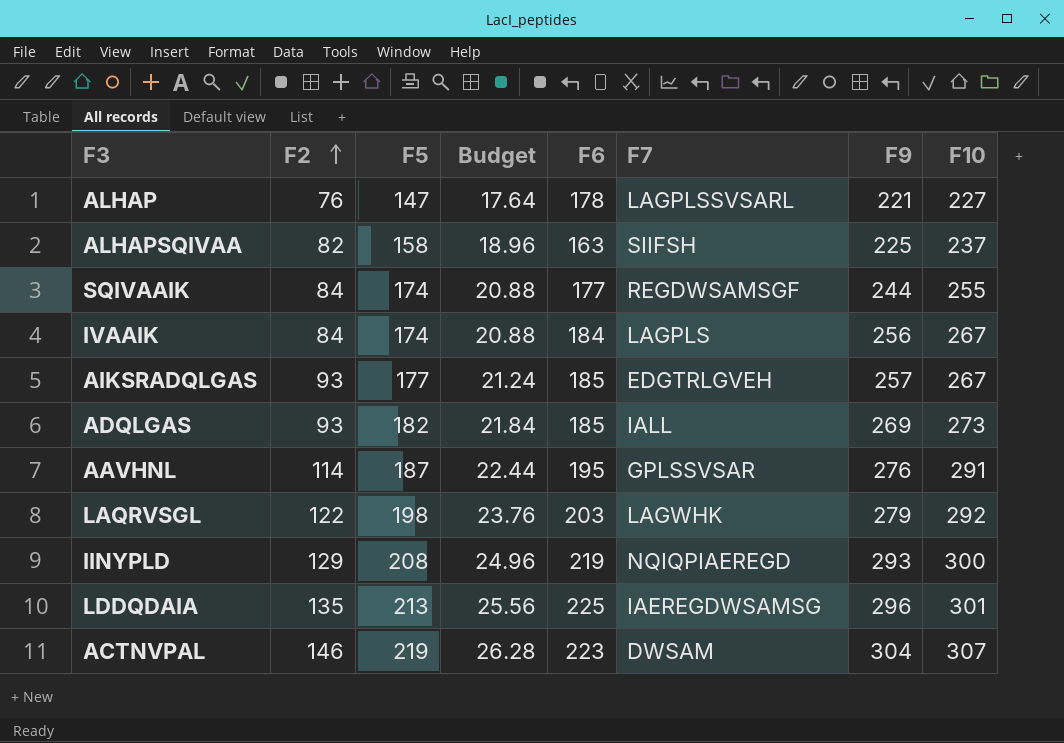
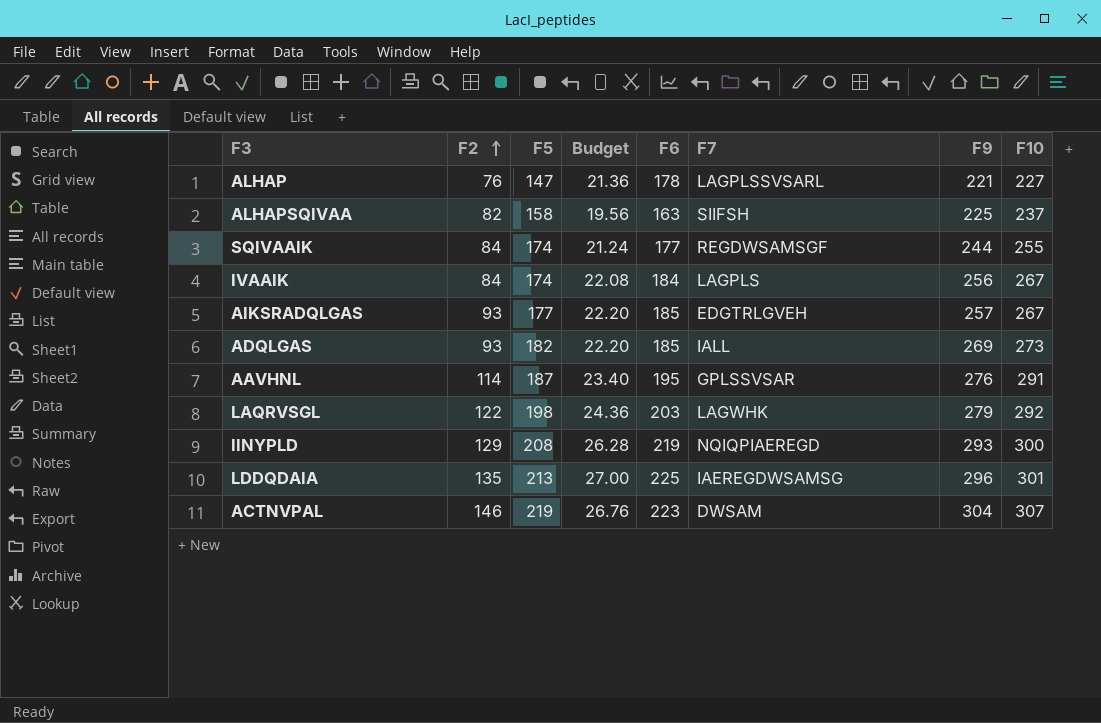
column Budget | formula: [F5] * 0.12 -> [F6] * 0.12

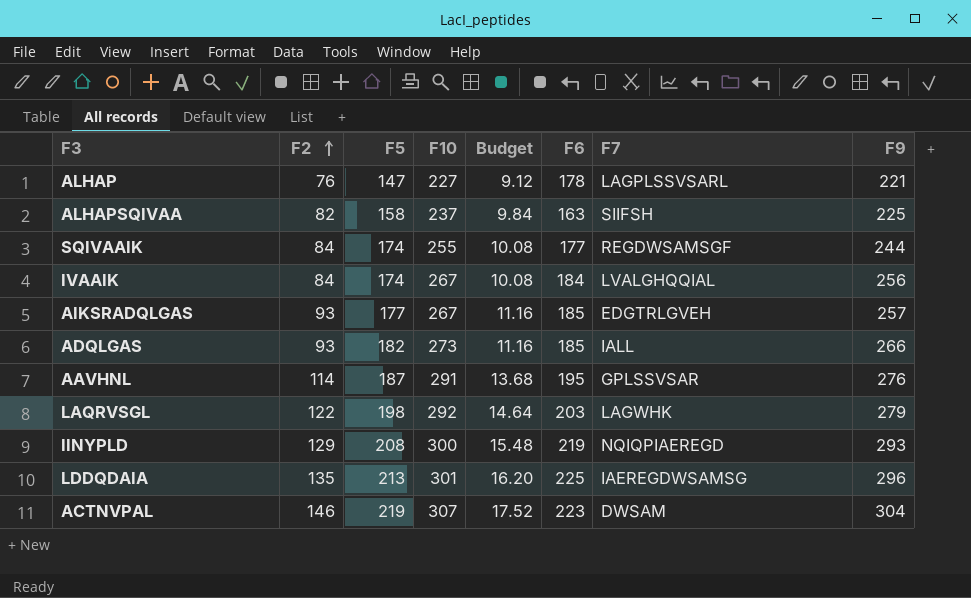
column F10 | position: 8 -> 4
column Budget | formula: [F6] * 0.12 -> [F2] * 0.12
IVAAIK | F7: LAGPLS -> LVALGHQQIAL
ADQLGAS | F9: 269 -> 266

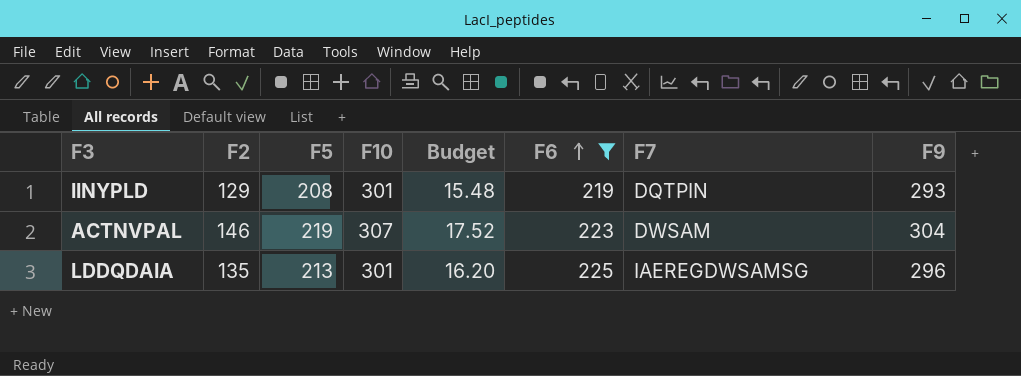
filter: none -> F6 >= 219
row order: F2 ascending -> F6 ascending
IINYPLD | F10: 300 -> 301
IINYPLD | F7: NQIQPIAEREGD -> DQTPIN

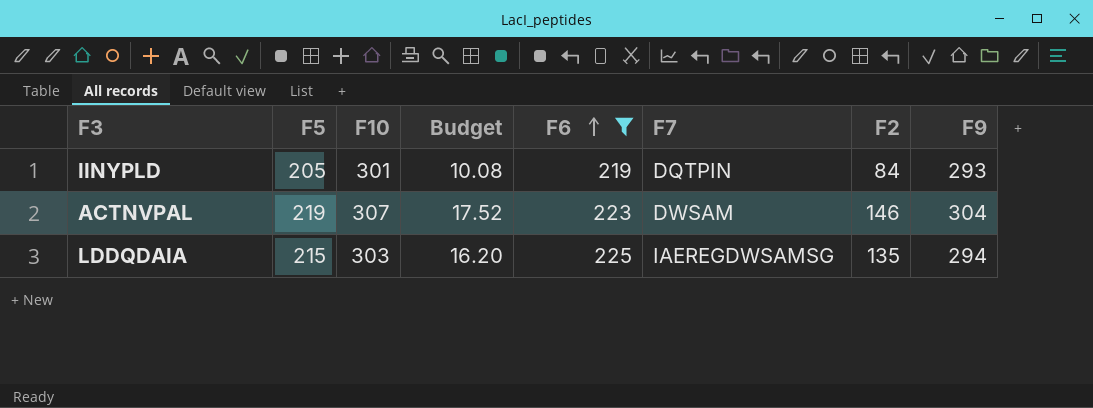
column F2 | position: 2 -> 7
IINYPLD | F5: 208 -> 205
IINYPLD | Budget: 15.48 -> 10.08
IINYPLD | F2: 129 -> 84
LDDQDAIA | F5: 213 -> 215
LDDQDAIA | F10: 301 -> 303
LDDQDAIA | F9: 296 -> 294

